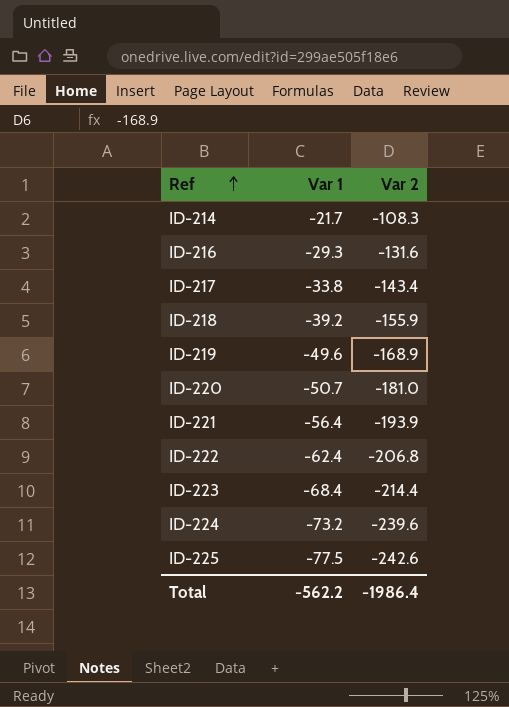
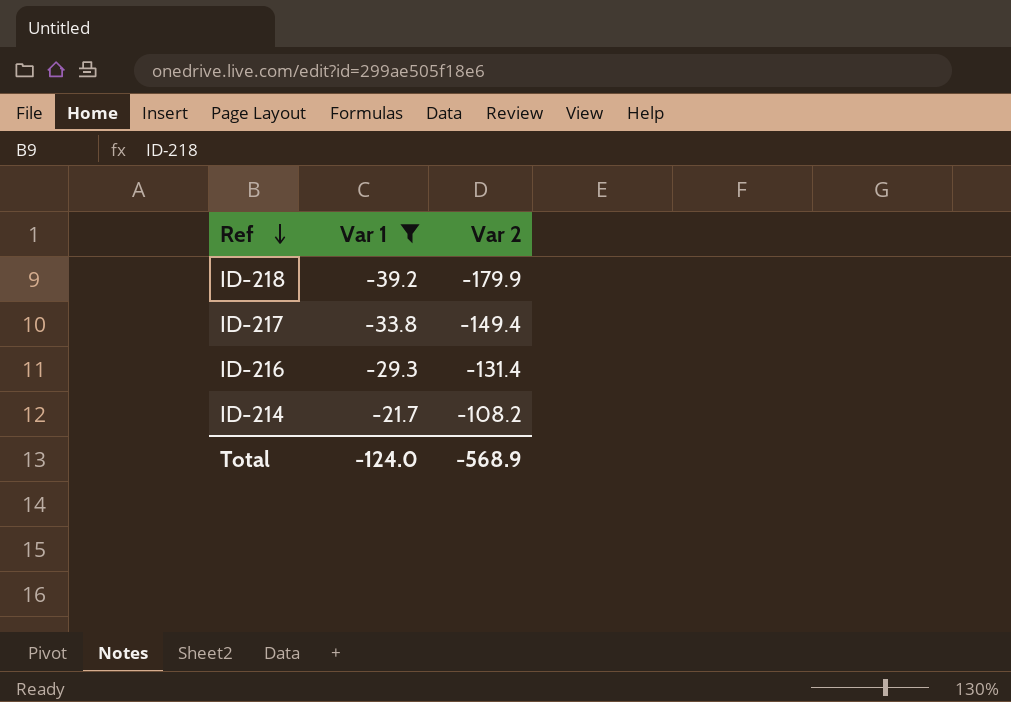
filter: none -> Var 1 >= -39.2
row order: Ref ascending -> Ref descending
ID-218 | Var 2: -155.9 -> -179.9
ID-217 | Var 2: -143.4 -> -149.4
ID-216 | Var 2: -131.6 -> -131.4
ID-214 | Var 2: -108.3 -> -108.2
Total | Var 1: -562.2 -> -124.0
Total | Var 2: -1986.4 -> -568.9

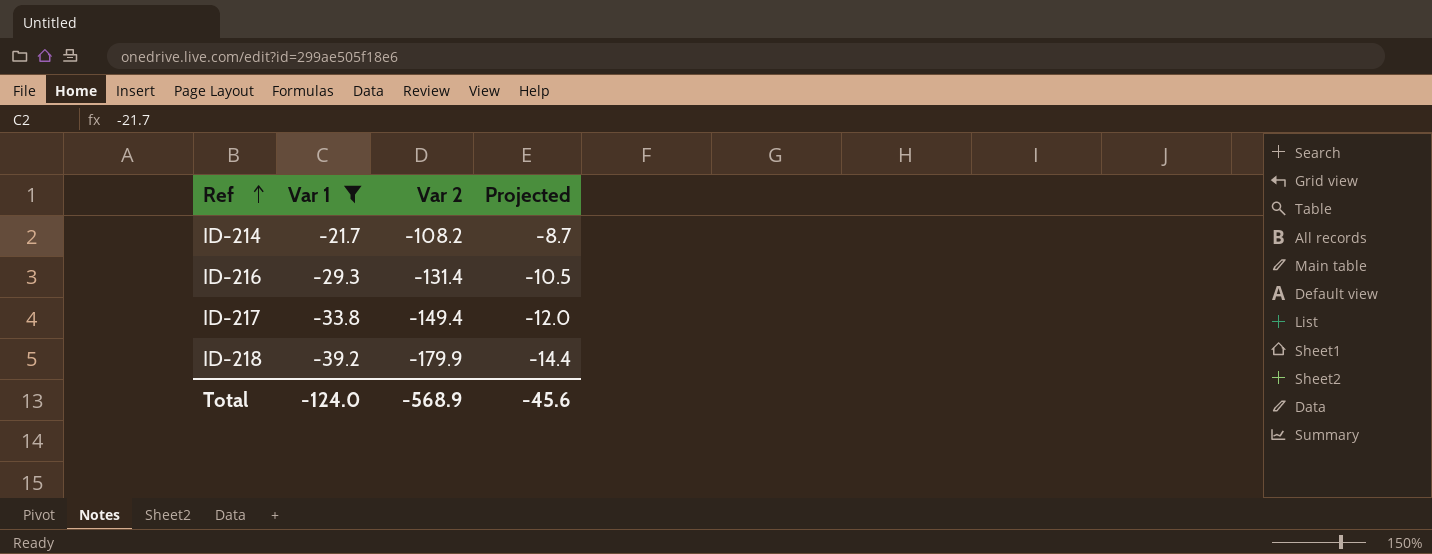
row order: Ref descending -> Ref ascending
column Projected | formula: none -> [Var 2] * 0.08

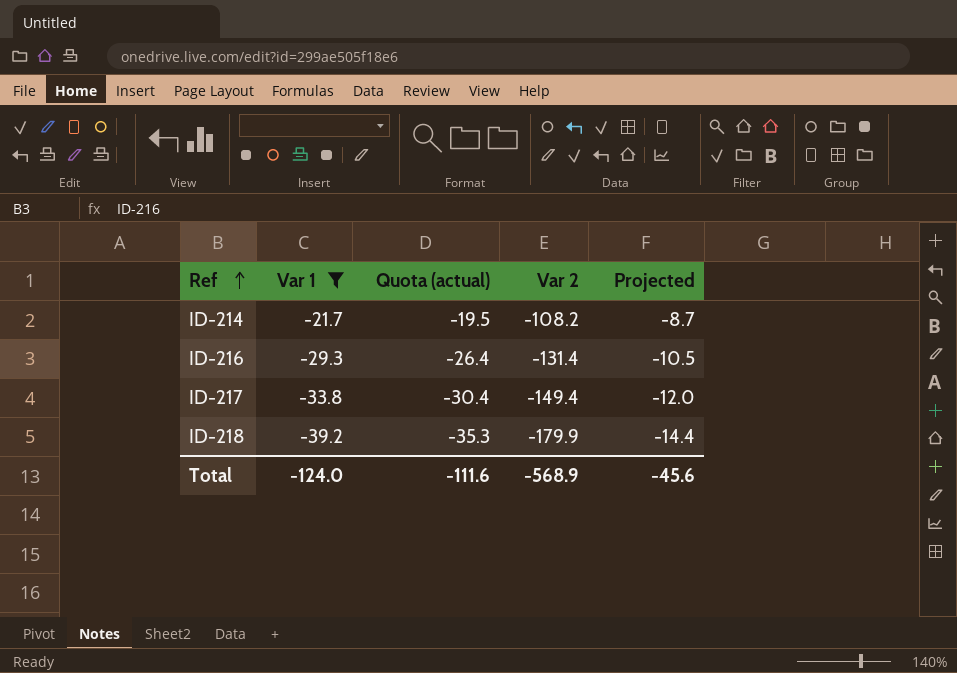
column Quota (actual) | formula: none -> [Var 1] * 0.9

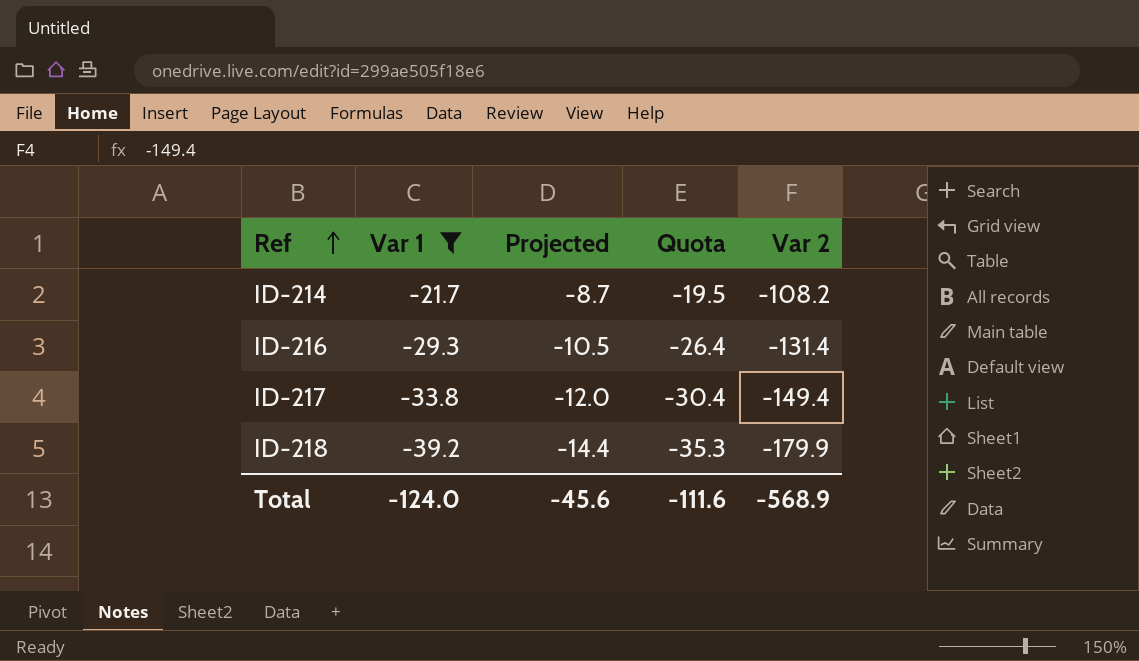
column Projected | position: 5 -> 3
column name: Quota (actual) -> Quota

